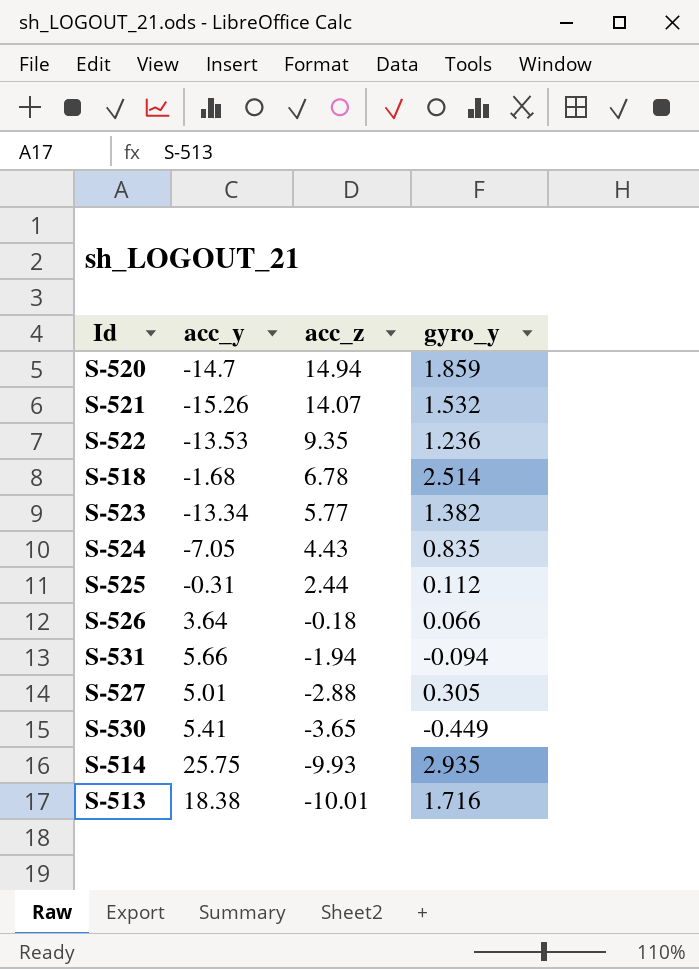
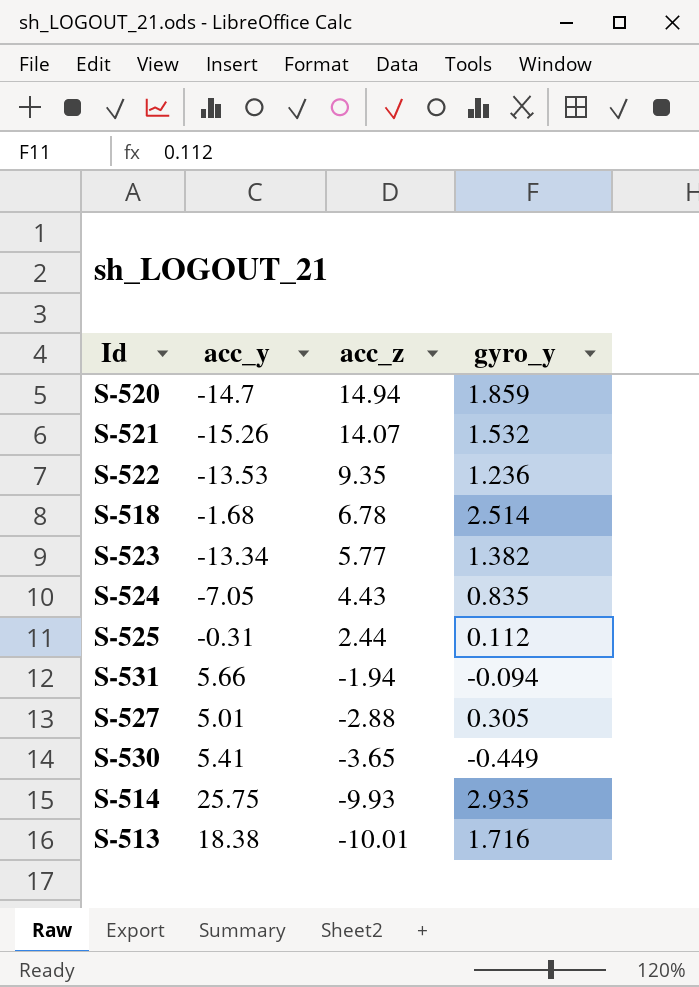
row S-526: 3.64 | -0.18 | 0.066 -> none

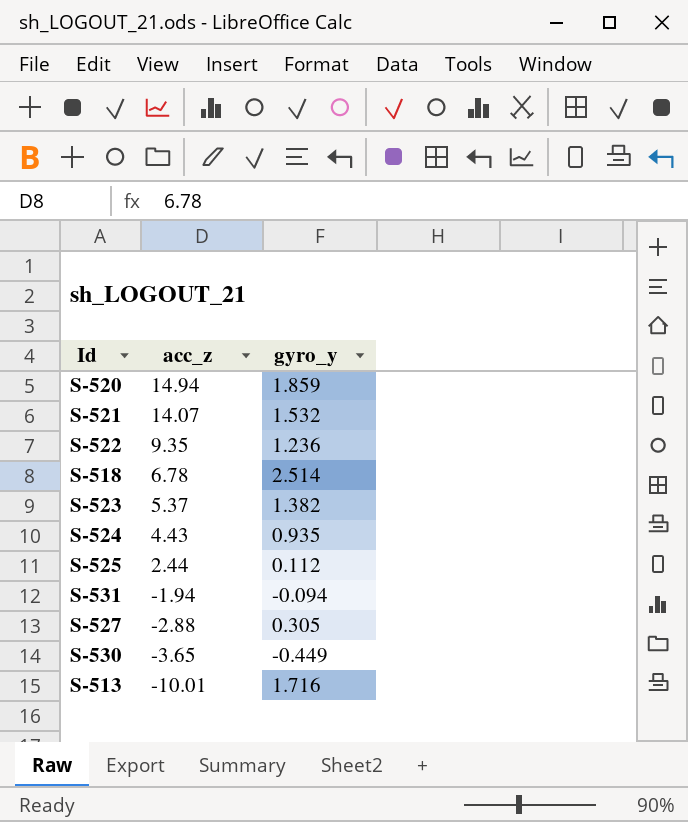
column acc_y | position: 2 -> none
row S-514: 25.75 | -9.93 | 2.935 -> none
S-523 | acc_z: 5.77 -> 5.37
S-524 | gyro_y: 0.835 -> 0.935

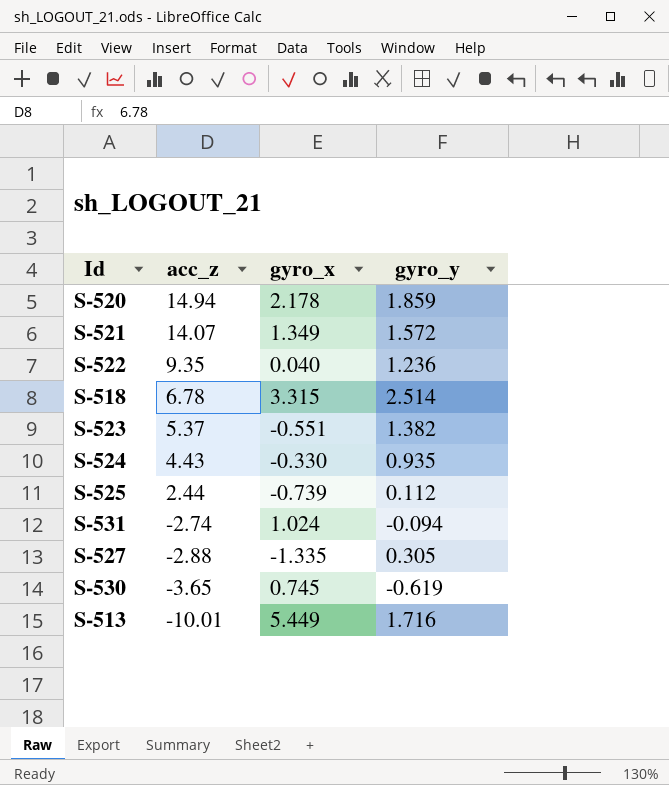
column gyro_x | position: none -> 3
S-521 | gyro_y: 1.532 -> 1.572
S-531 | acc_z: -1.94 -> -2.74
S-530 | gyro_y: -0.449 -> -0.619

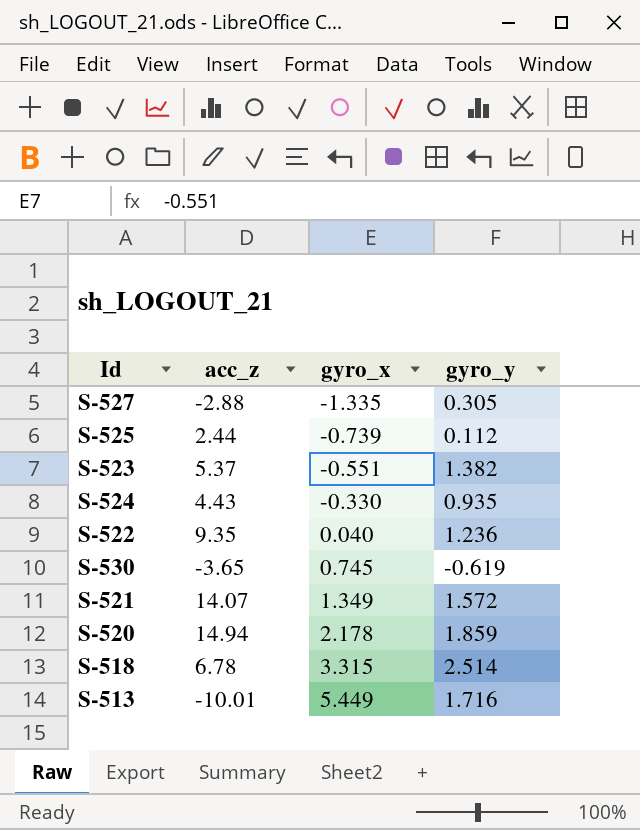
row order: acc_z descending -> gyro_x ascending
row S-531: -2.74 | 1.024 | -0.094 -> none

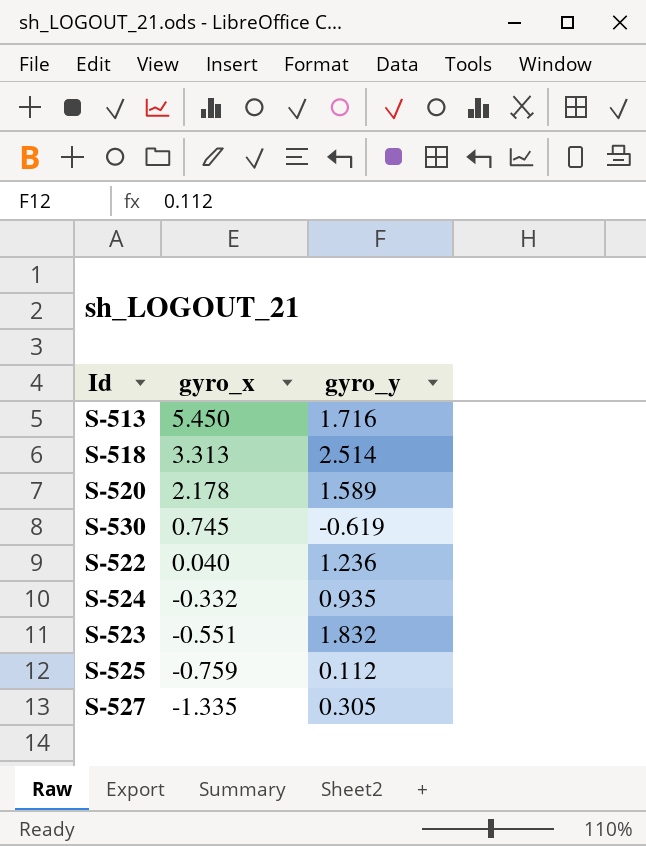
row order: gyro_x ascending -> gyro_x descending
column acc_z | position: 2 -> none
row S-521: 14.07 | 1.349 | 1.572 -> none
S-513 | gyro_x: 5.449 -> 5.450
S-518 | gyro_x: 3.315 -> 3.313
S-520 | gyro_y: 1.859 -> 1.589
S-524 | gyro_x: -0.330 -> -0.332
S-523 | gyro_y: 1.382 -> 1.832
S-525 | gyro_x: -0.739 -> -0.759

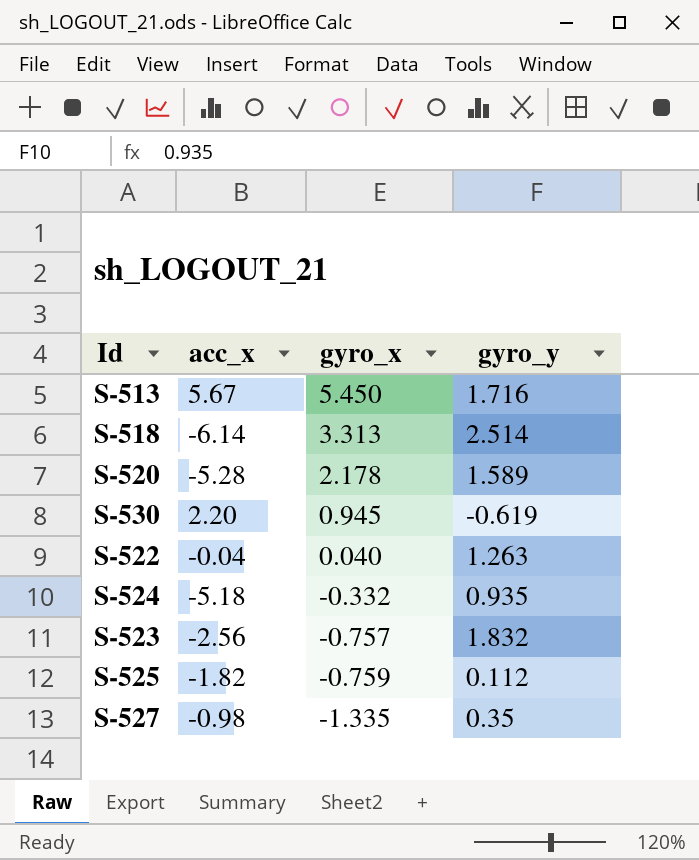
column acc_x | position: none -> 2
S-530 | gyro_x: 0.745 -> 0.945
S-522 | gyro_y: 1.236 -> 1.263
S-523 | gyro_x: -0.551 -> -0.757
S-527 | gyro_y: 0.305 -> 0.35

